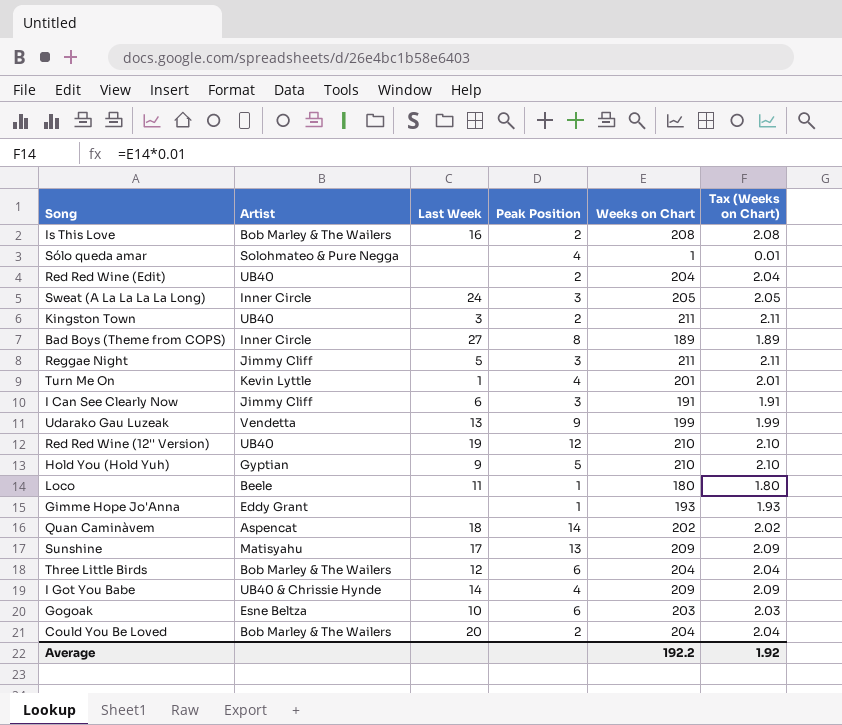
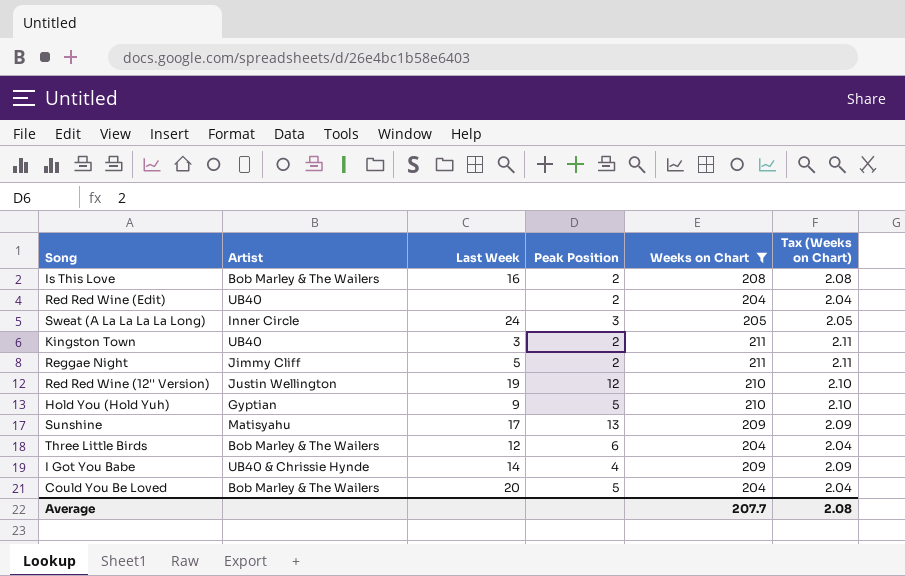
filter: none -> Weeks on Chart >= 204
Reggae Night | Peak Position: 3 -> 2
Red Red Wine (12'' Version) | Artist: UB40 -> Justin Wellington
Could You Be Loved | Peak Position: 2 -> 5
Average | Weeks on Chart: 192.2 -> 207.7
Average | Tax (Weeks on Chart): 1.92 -> 2.08

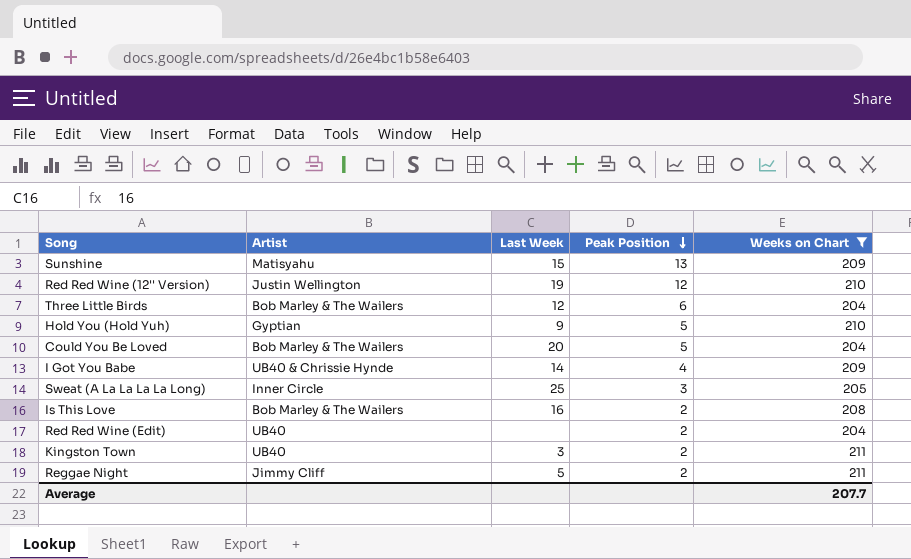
row order: none -> Peak Position descending
column Tax (Weeks on Chart) | formula: [Weeks on Chart] * 0.01 -> none
Sunshine | Last Week: 17 -> 15
Sweat (A La La La La Long) | Last Week: 24 -> 25

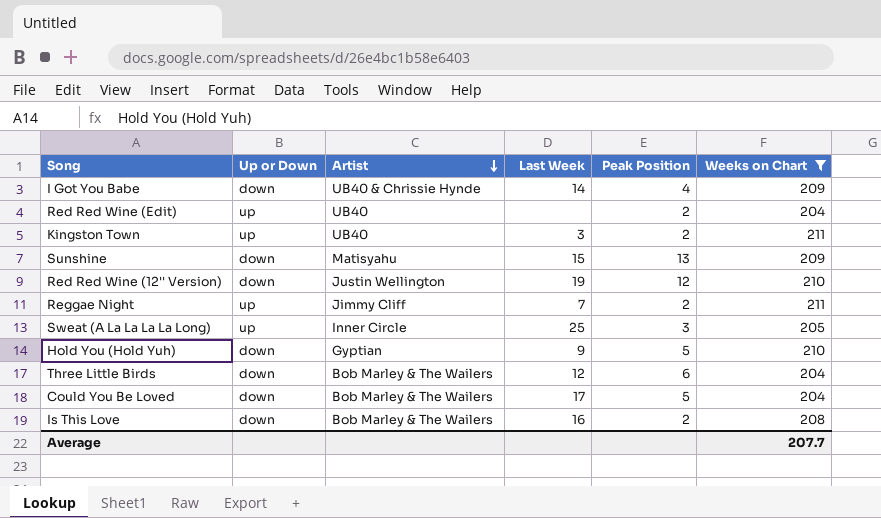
row order: Peak Position descending -> Artist descending
column Up or Down | position: none -> 2
Reggae Night | Last Week: 5 -> 7
Could You Be Loved | Last Week: 20 -> 17

